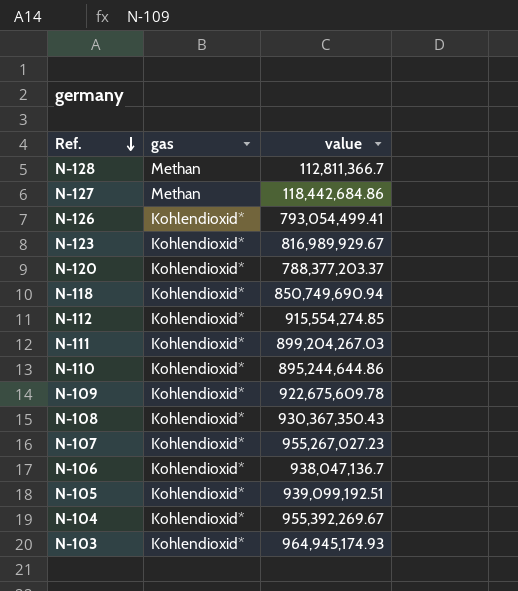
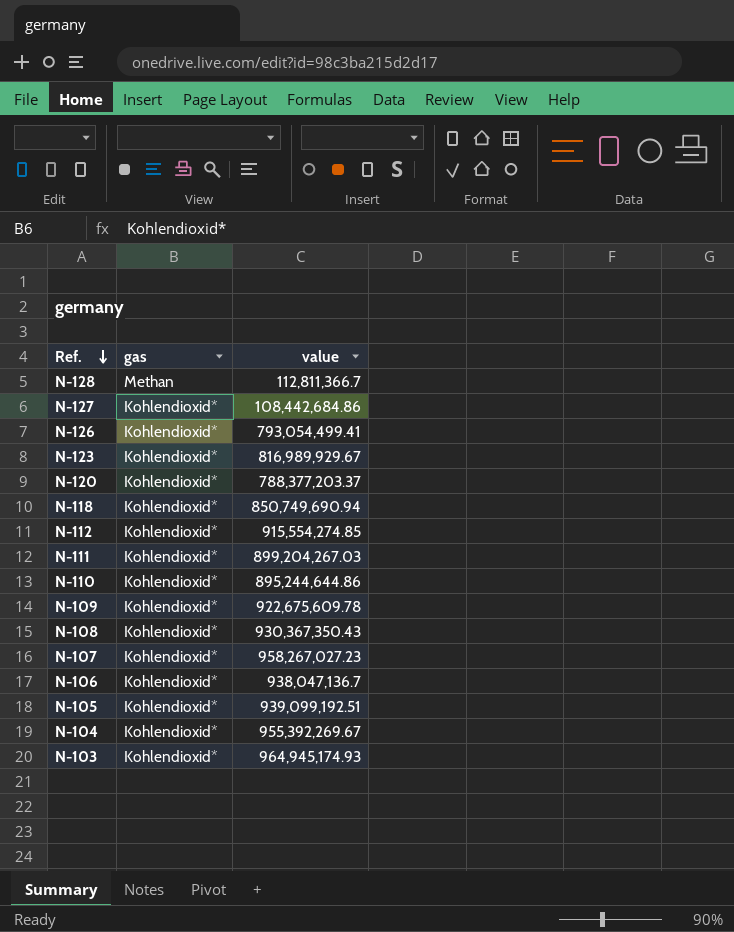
N-127 | gas: Methan -> Kohlendioxid*
N-127 | value: 118,442,684.86 -> 108,442,684.86
N-107 | value: 955,267,027.23 -> 958,267,027.23

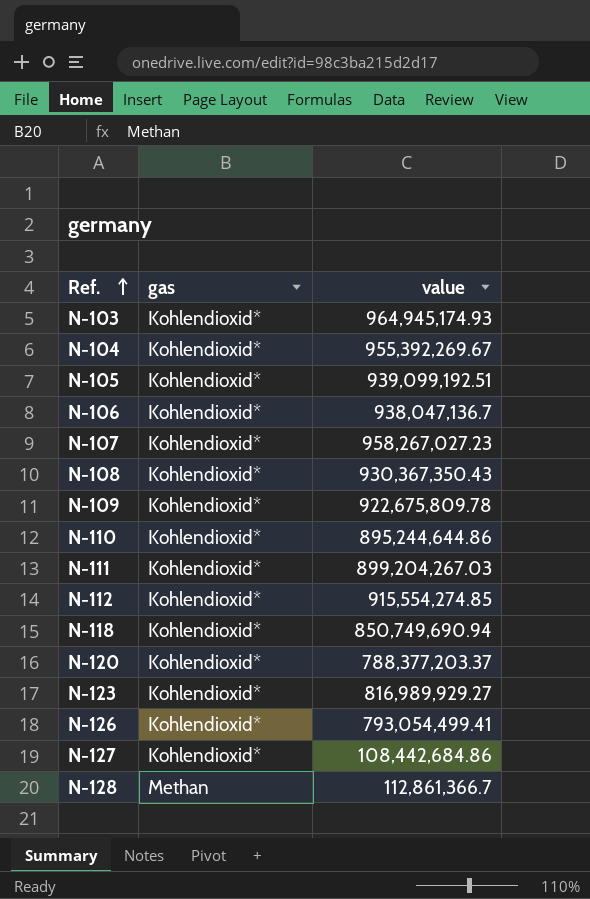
row order: Ref. descending -> Ref. ascending
N-109 | value: 922,675,609.78 -> 922,675,809.78
N-123 | value: 816,989,929.67 -> 816,989,929.27
N-128 | value: 112,811,366.7 -> 112,861,366.7

